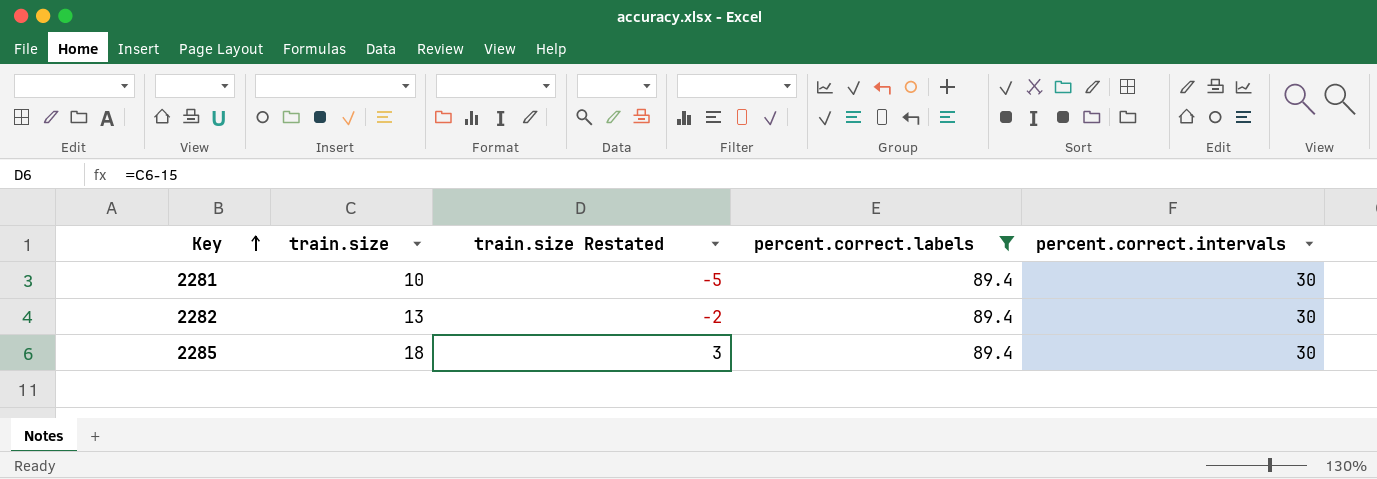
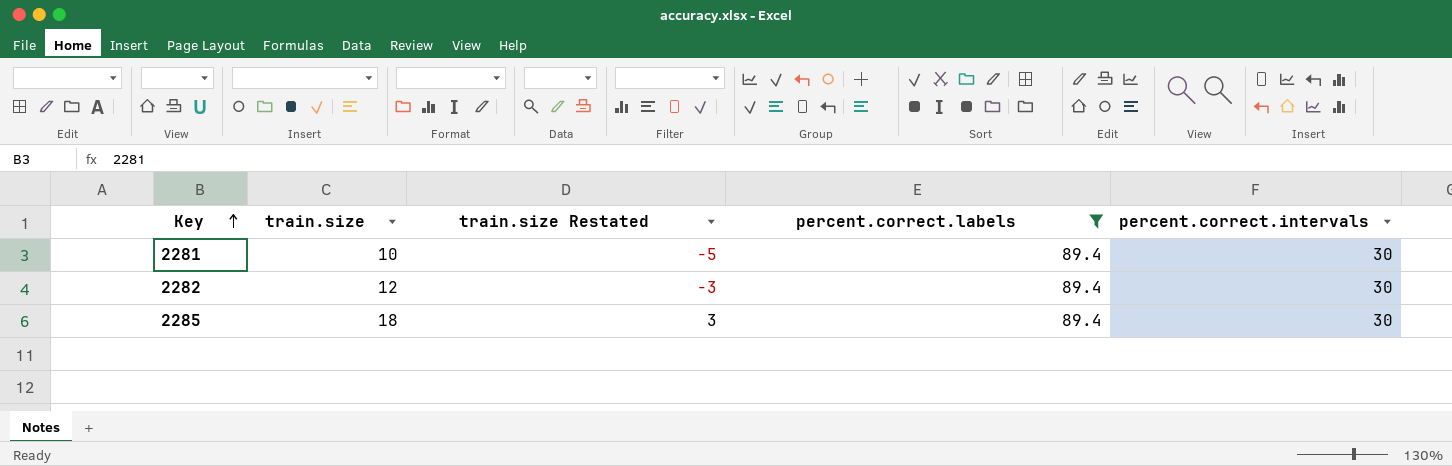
2282 | train.size: 13 -> 12
2282 | train.size Restated: -2 -> -3

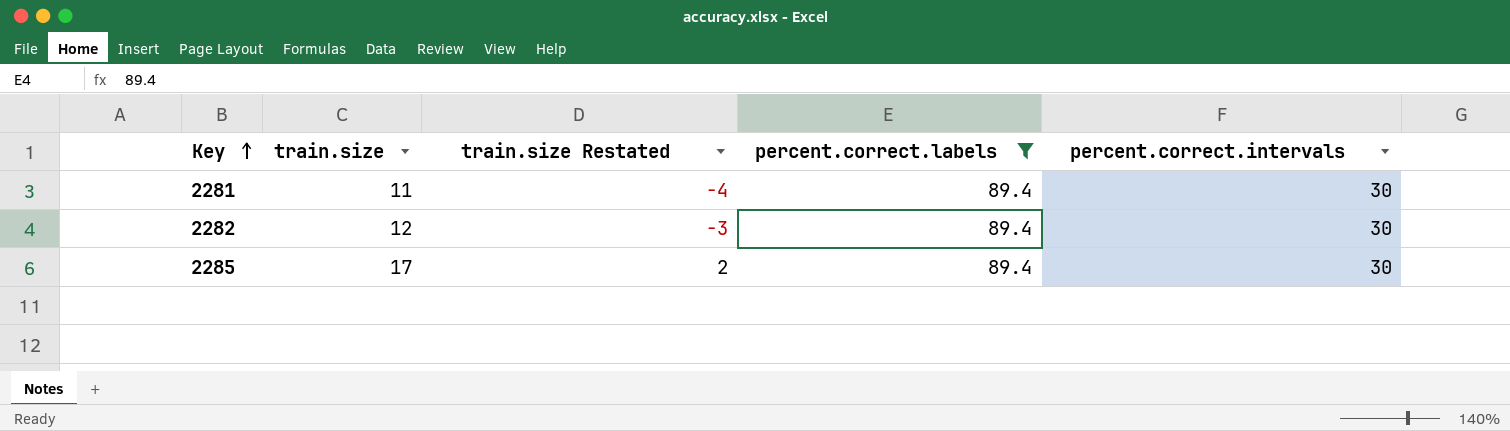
2281 | train.size: 10 -> 11
2281 | train.size Restated: -5 -> -4
2285 | train.size: 18 -> 17
2285 | train.size Restated: 3 -> 2

